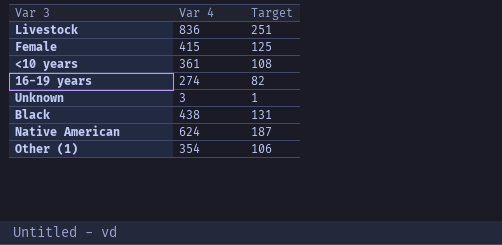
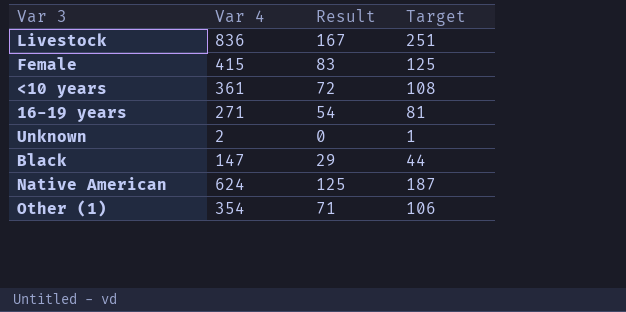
column Result | formula: none -> [Var 4] * 0.2
16-19 years | Var 4: 274 -> 271
16-19 years | Target: 82 -> 81
Unknown | Var 4: 3 -> 2
Black | Var 4: 438 -> 147
Black | Target: 131 -> 44

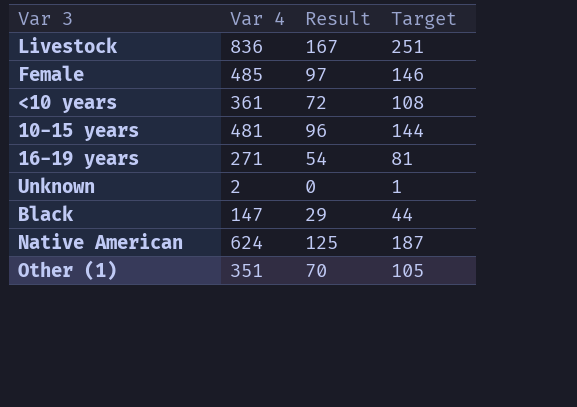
Female | Var 4: 415 -> 485
Female | Result: 83 -> 97
Female | Target: 125 -> 146
row 10-15 years: none -> 481 | 96 | 144
Other (1) | Var 4: 354 -> 351
Other (1) | Result: 71 -> 70
Other (1) | Target: 106 -> 105

